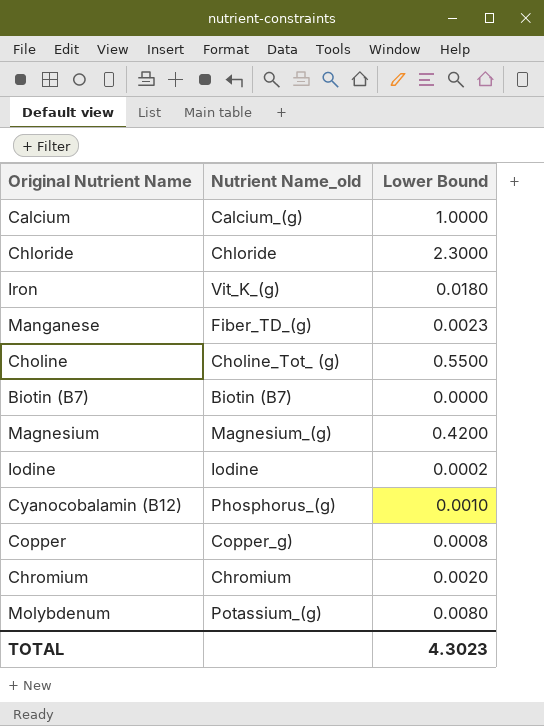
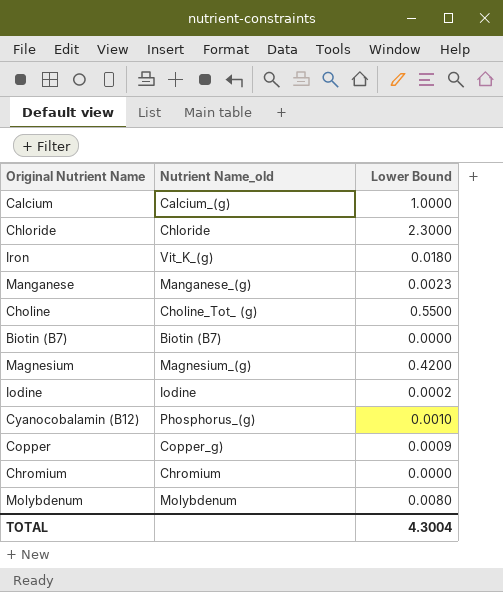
Manganese | Nutrient Name_old: Fiber_TD_(g) -> Manganese_(g)
Copper | Lower Bound: 0.0008 -> 0.0009
Chromium | Lower Bound: 0.0020 -> 0.0000
Molybdenum | Nutrient Name_old: Potassium_(g) -> Molybdenum
TOTAL | Lower Bound: 4.3023 -> 4.3004

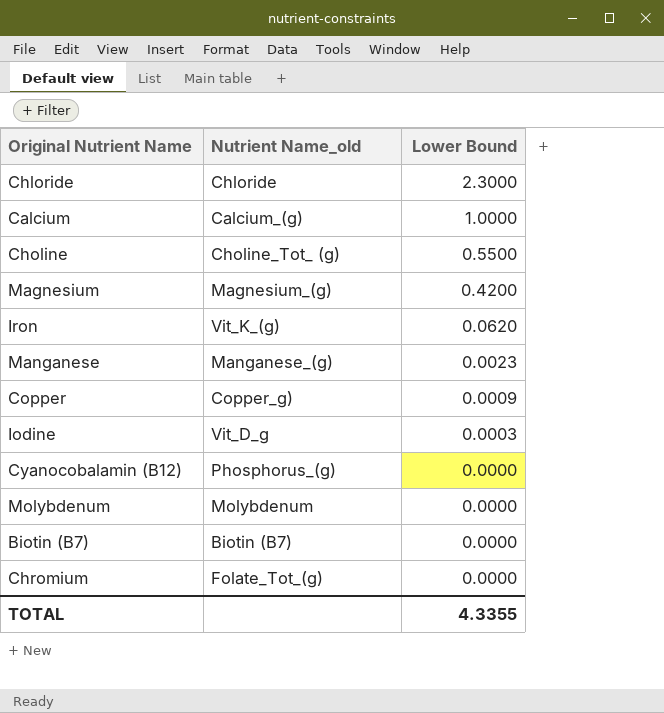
row order: none -> Lower Bound descending
Iron | Lower Bound: 0.0180 -> 0.0620
Iodine | Nutrient Name_old: Iodine -> Vit_D_g
Iodine | Lower Bound: 0.0002 -> 0.0003
Cyanocobalamin (B12) | Lower Bound: 0.0010 -> 0.0000
Molybdenum | Lower Bound: 0.0080 -> 0.0000
Chromium | Nutrient Name_old: Chromium -> Folate_Tot_(g)
TOTAL | Lower Bound: 4.3004 -> 4.3355

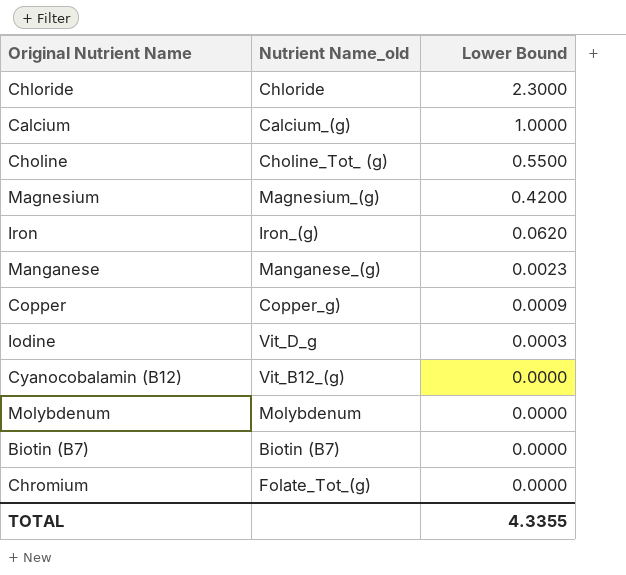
Iron | Nutrient Name_old: Vit_K_(g) -> Iron_(g)
Cyanocobalamin (B12) | Nutrient Name_old: Phosphorus_(g) -> Vit_B12_(g)

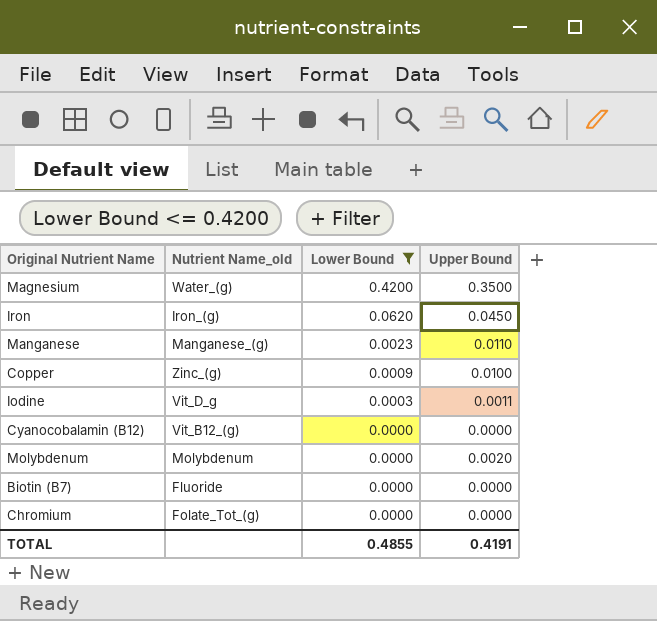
filter: none -> Lower Bound <= 0.4200
column Upper Bound | position: none -> 4
Magnesium | Nutrient Name_old: Magnesium_(g) -> Water_(g)
Copper | Nutrient Name_old: Copper_g) -> Zinc_(g)
Biotin (B7) | Nutrient Name_old: Biotin (B7) -> Fluoride
TOTAL | Lower Bound: 4.3355 -> 0.4855

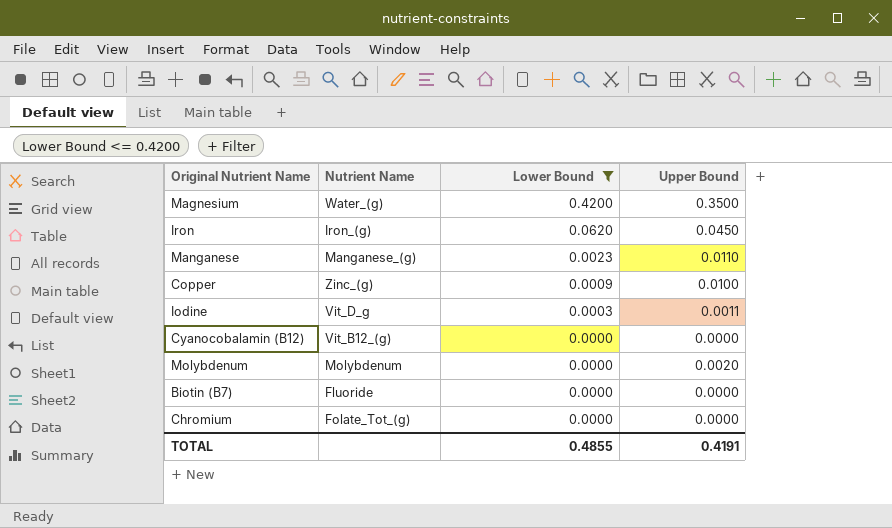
column name: Nutrient Name_old -> Nutrient Name

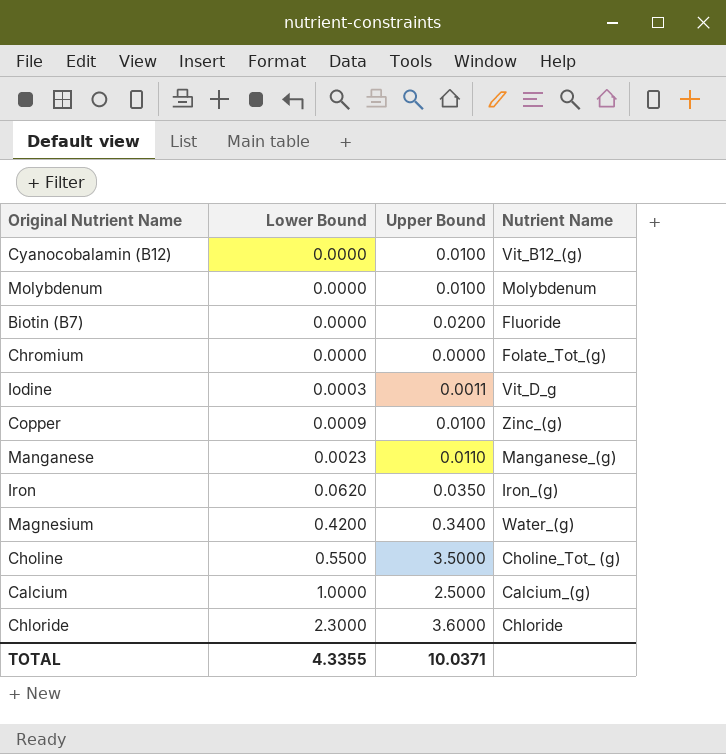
filter: Lower Bound <= 0.4200 -> none
row order: Lower Bound descending -> Lower Bound ascending
column Nutrient Name | position: 2 -> 4
Cyanocobalamin (B12) | Upper Bound: 0.0000 -> 0.0100
Molybdenum | Upper Bound: 0.0020 -> 0.0100
Biotin (B7) | Upper Bound: 0.0000 -> 0.0200
Iron | Upper Bound: 0.0450 -> 0.0350
Magnesium | Upper Bound: 0.3500 -> 0.3400
TOTAL | Lower Bound: 0.4855 -> 4.3355
TOTAL | Upper Bound: 0.4191 -> 10.0371

